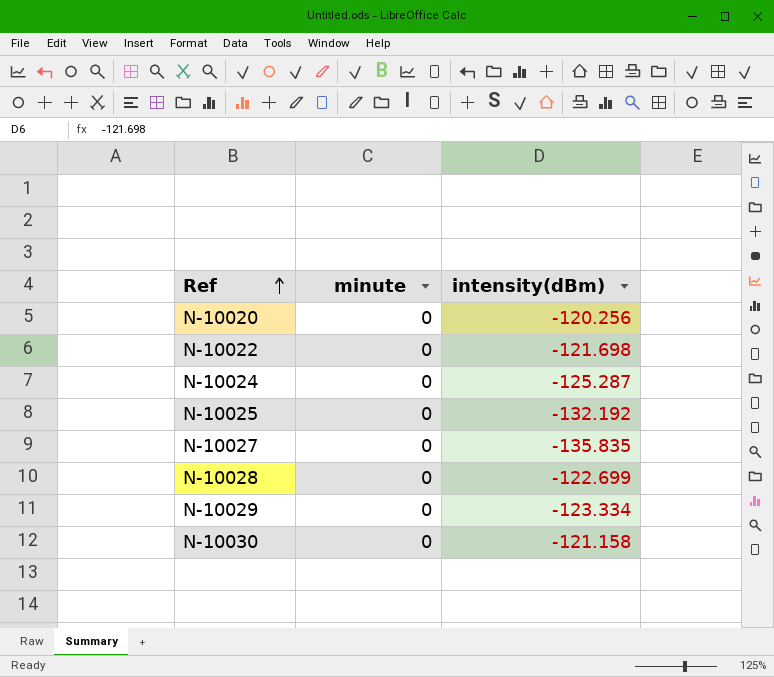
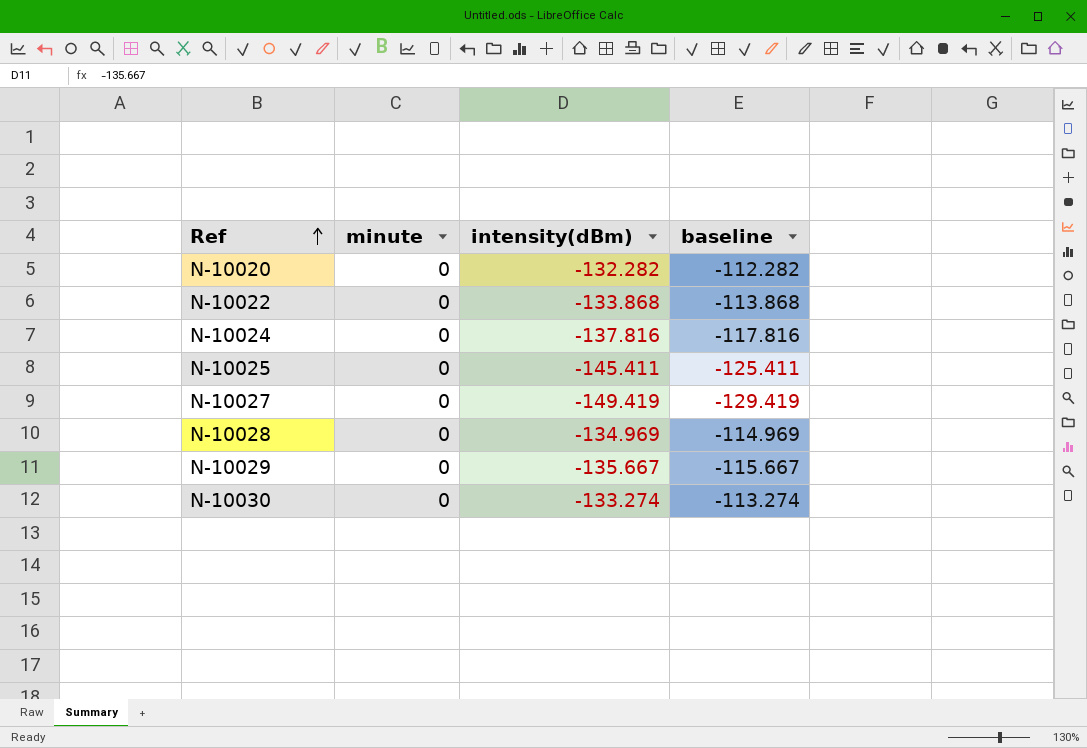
column baseline | formula: none -> [intensity(dBm)] + 20
N-10020 | intensity(dBm): -120.256 -> -132.282
N-10022 | intensity(dBm): -121.698 -> -133.868
N-10024 | intensity(dBm): -125.287 -> -137.816
N-10025 | intensity(dBm): -132.192 -> -145.411
N-10027 | intensity(dBm): -135.835 -> -149.419
N-10028 | intensity(dBm): -122.699 -> -134.969
N-10029 | intensity(dBm): -123.334 -> -135.667
N-10030 | intensity(dBm): -121.158 -> -133.274

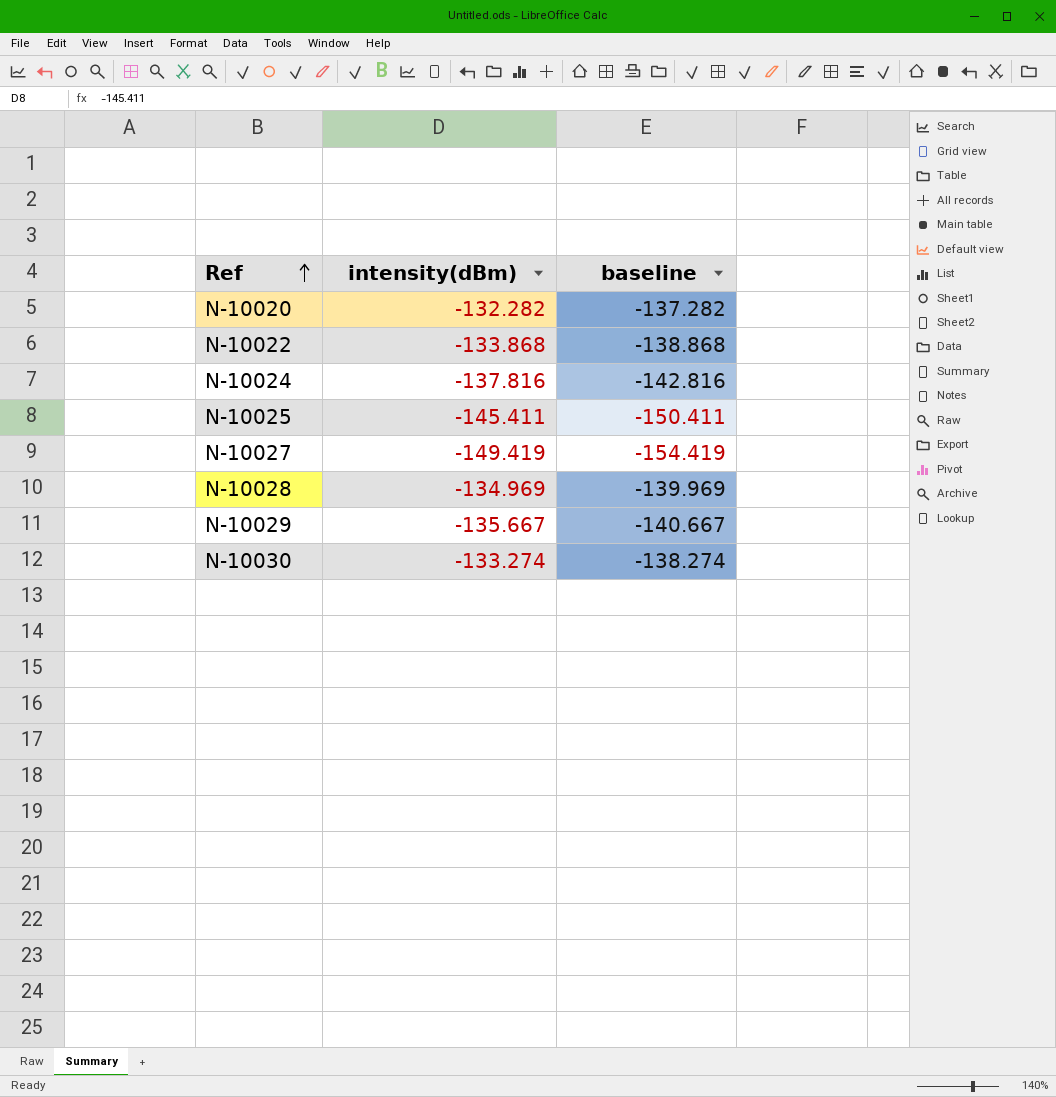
column minute | position: 2 -> none
column baseline | formula: [intensity(dBm)] + 20 -> [intensity(dBm)] - 5

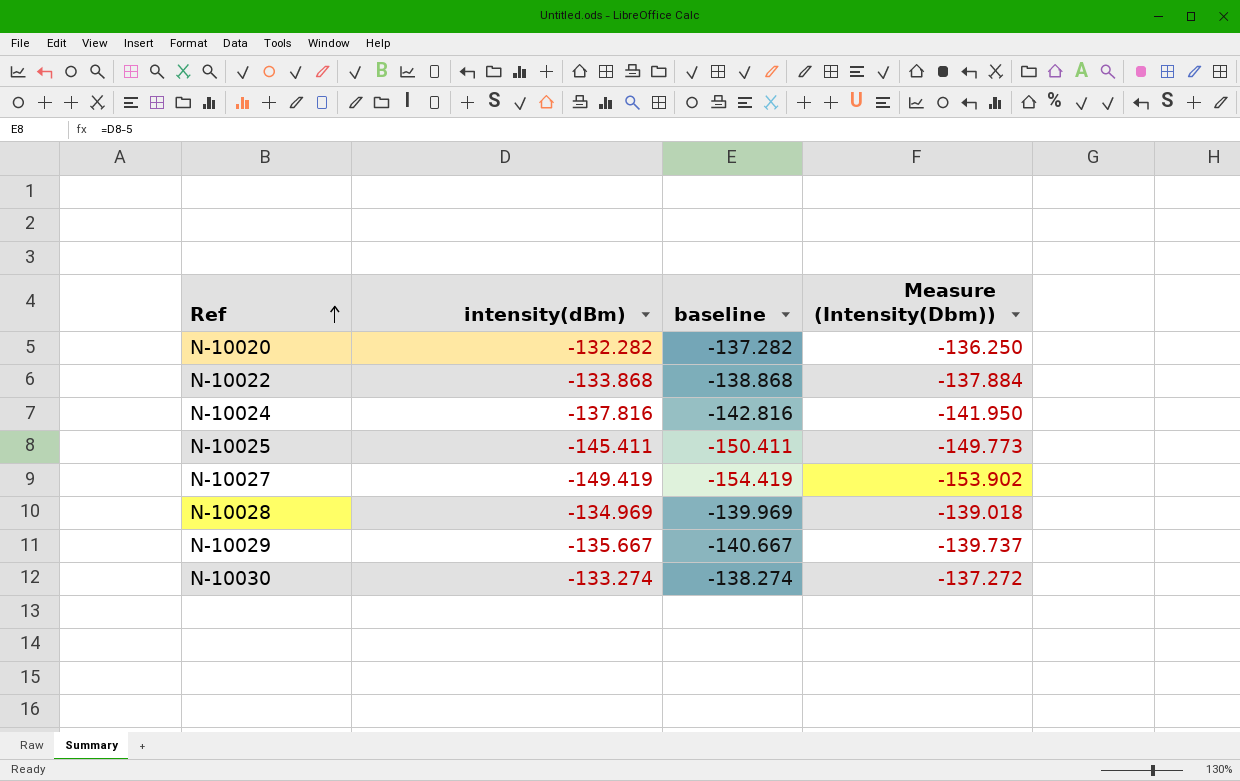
column Measure (Intensity(Dbm)) | formula: none -> [intensity(dBm)] * 1.03

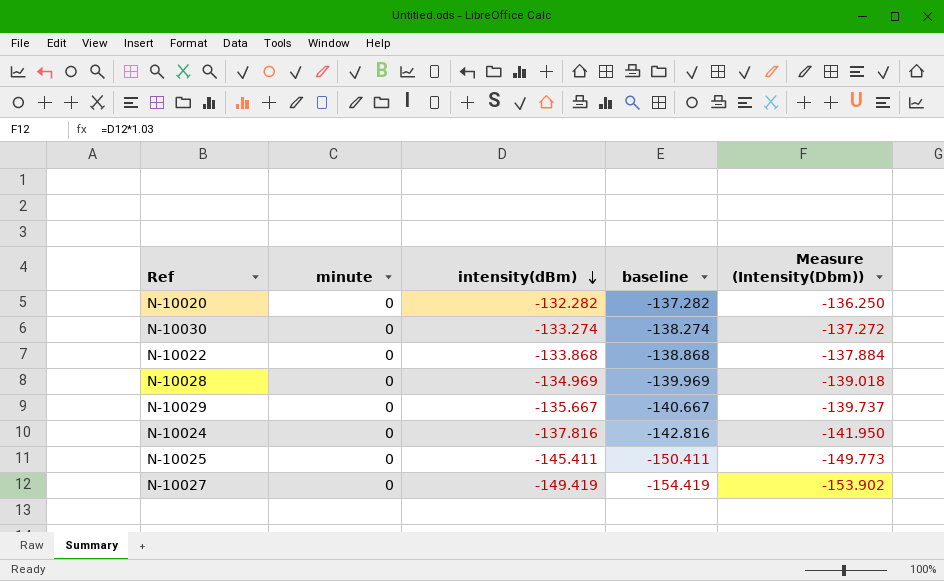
row order: Ref ascending -> intensity(dBm) descending
column minute | position: none -> 2

